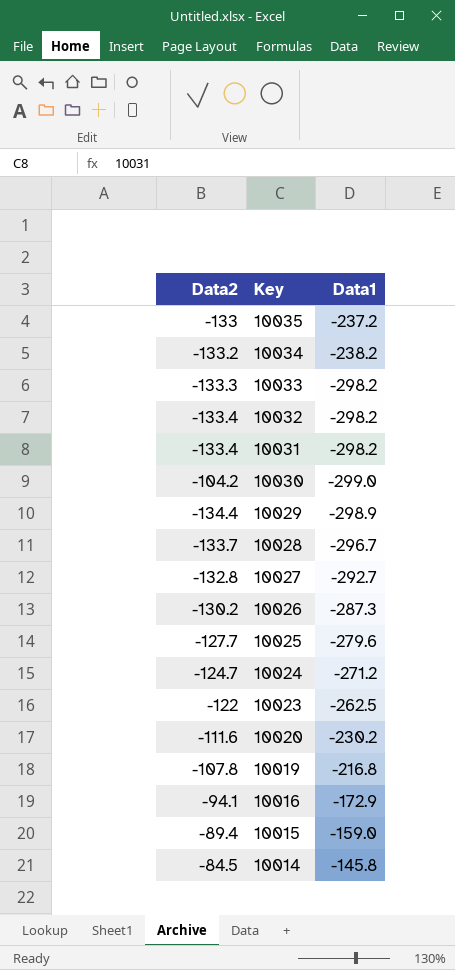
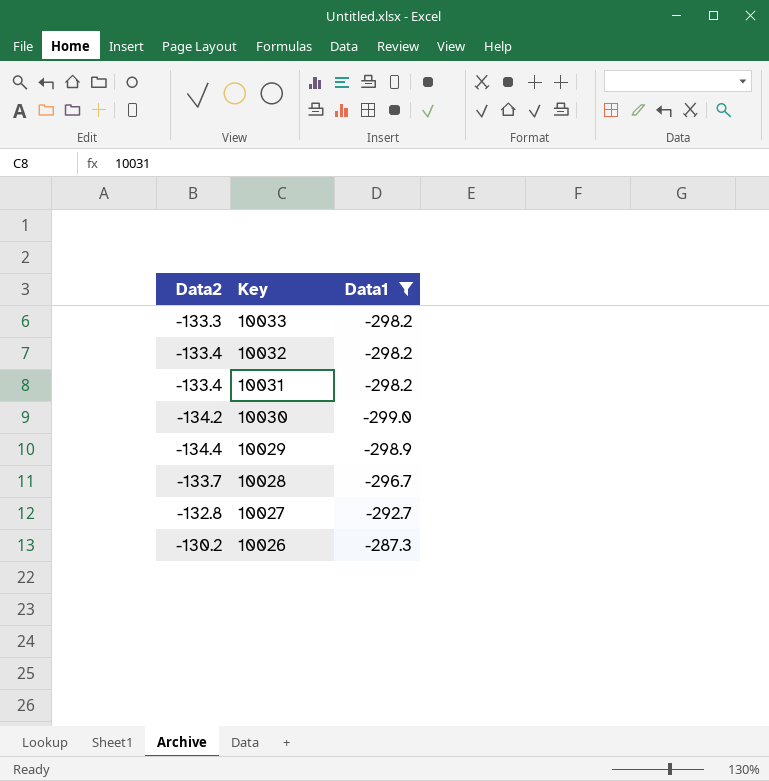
filter: none -> Data1 <= -287.3
10030 | Data2: -104.2 -> -134.2

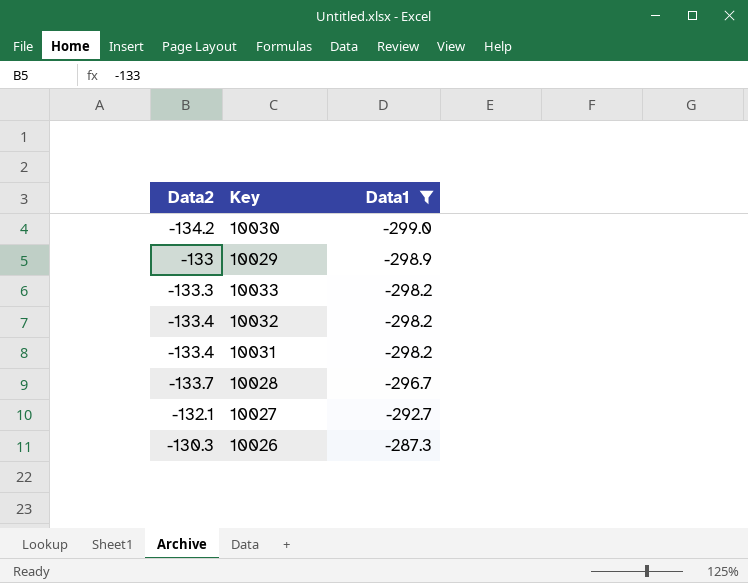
row order: Key descending -> Data1 ascending
10029 | Data2: -134.4 -> -133
10027 | Data2: -132.8 -> -132.1
10026 | Data2: -130.2 -> -130.3

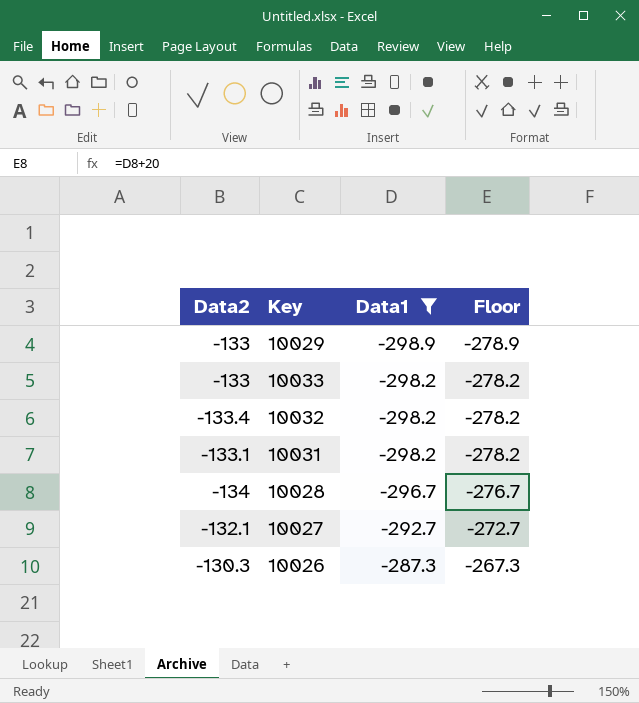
column Floor | formula: none -> [Data1] + 20
row 10030: -134.2 | -299.0 -> none
10033 | Data2: -133.3 -> -133
10031 | Data2: -133.4 -> -133.1
10028 | Data2: -133.7 -> -134

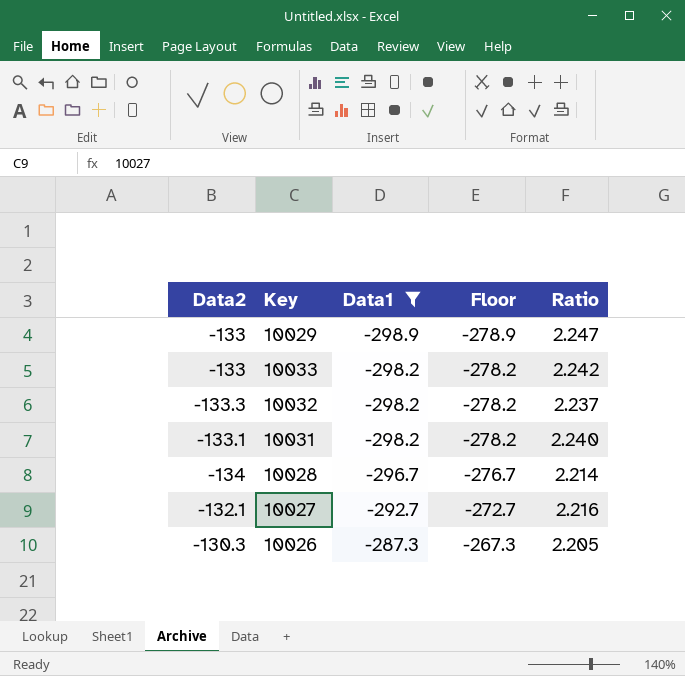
column Ratio | formula: none -> [Data1] / [Data2]
10032 | Data2: -133.4 -> -133.3

